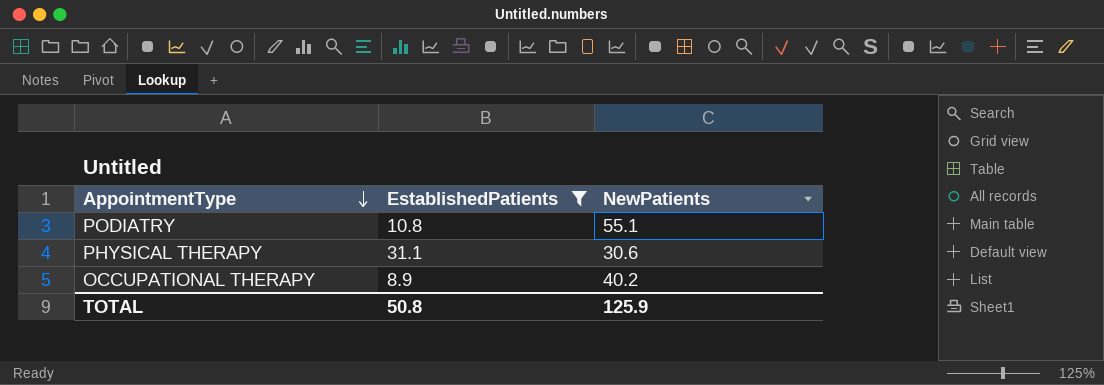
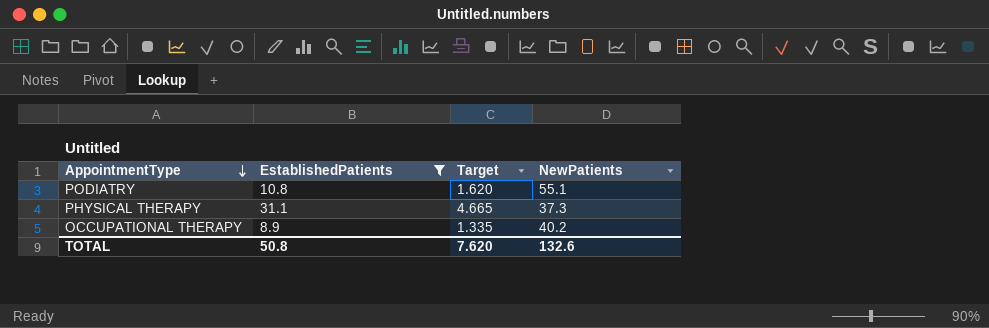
column Target | formula: none -> [EstablishedPatients] * 0.15
PHYSICAL THERAPY | NewPatients: 30.6 -> 37.3
TOTAL | NewPatients: 125.9 -> 132.6

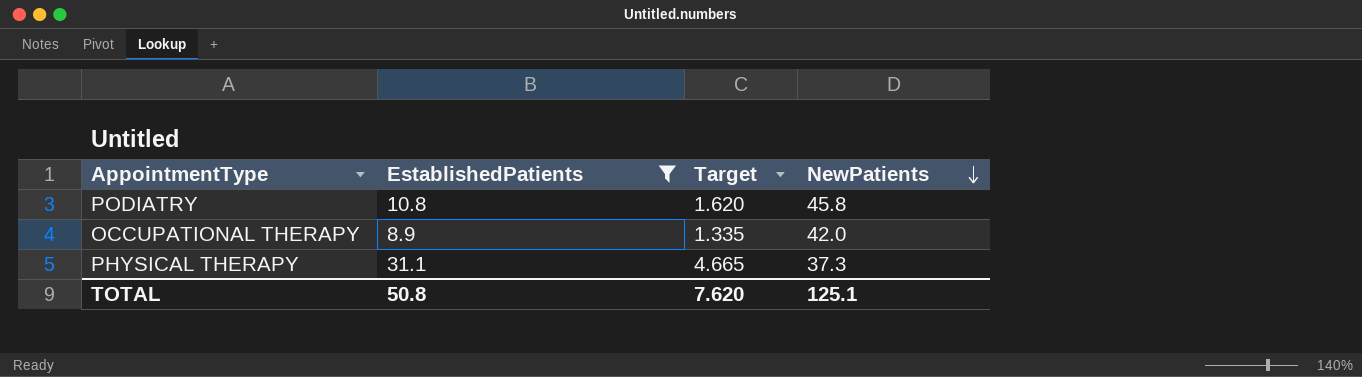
row order: AppointmentType descending -> NewPatients descending
PODIATRY | NewPatients: 55.1 -> 45.8
OCCUPATIONAL THERAPY | NewPatients: 40.2 -> 42.0
TOTAL | NewPatients: 132.6 -> 125.1

